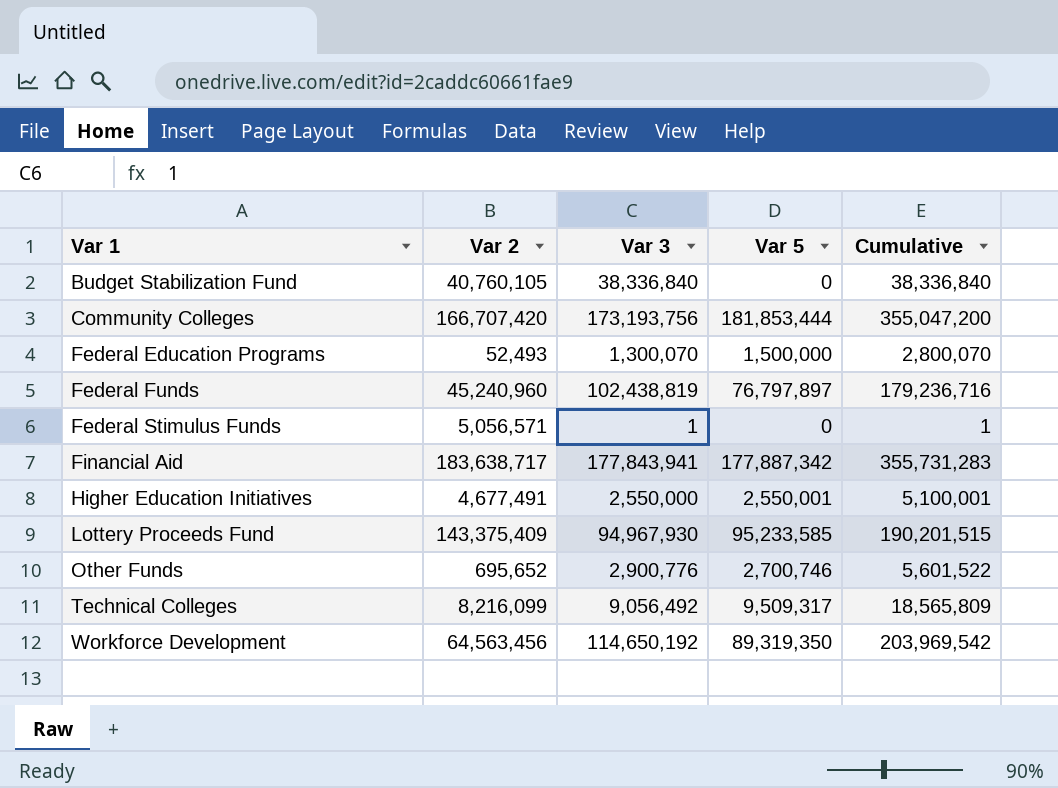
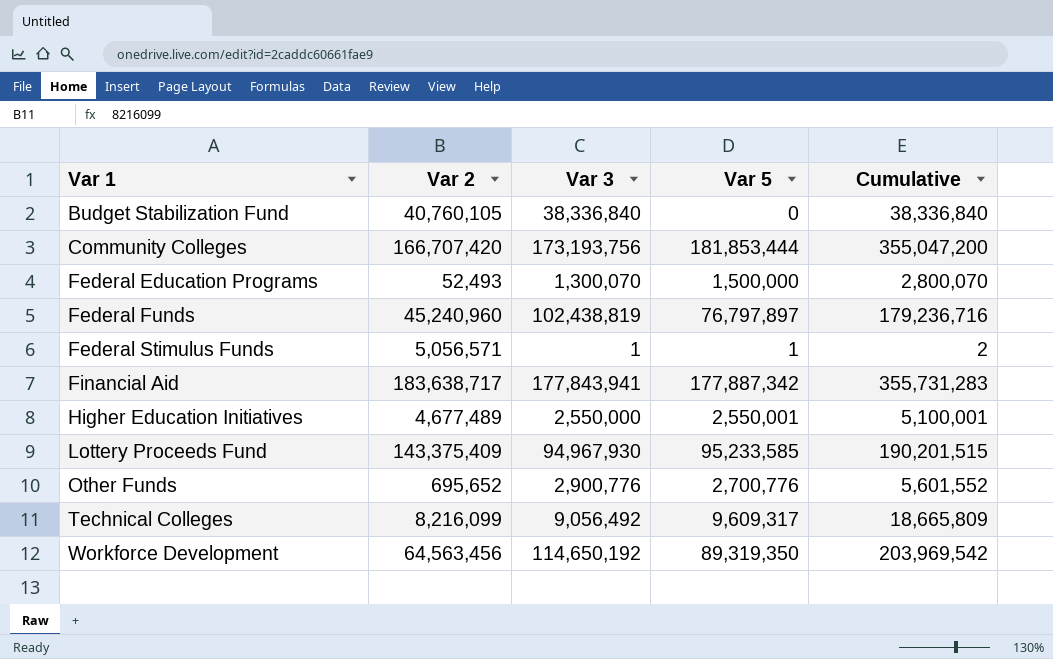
Federal Stimulus Funds | Var 5: 0 -> 1
Federal Stimulus Funds | Cumulative: 1 -> 2
Higher Education Initiatives | Var 2: 4,677,491 -> 4,677,489
Other Funds | Var 5: 2,700,746 -> 2,700,776
Other Funds | Cumulative: 5,601,522 -> 5,601,552
Technical Colleges | Var 5: 9,509,317 -> 9,609,317
Technical Colleges | Cumulative: 18,565,809 -> 18,665,809

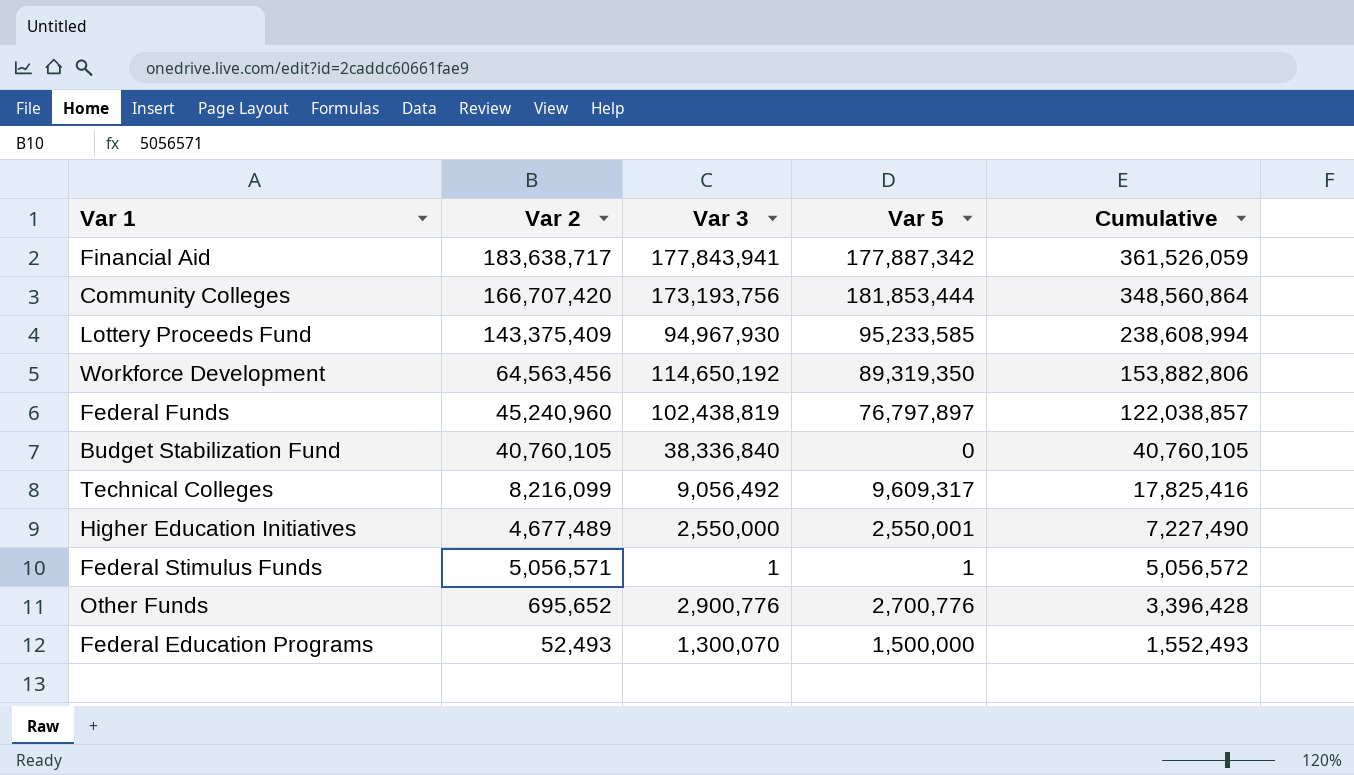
row order: Var 1 ascending -> Cumulative descending
column Cumulative | formula: [Var 3] + [Var 5] -> [Var 2] + [Var 5]

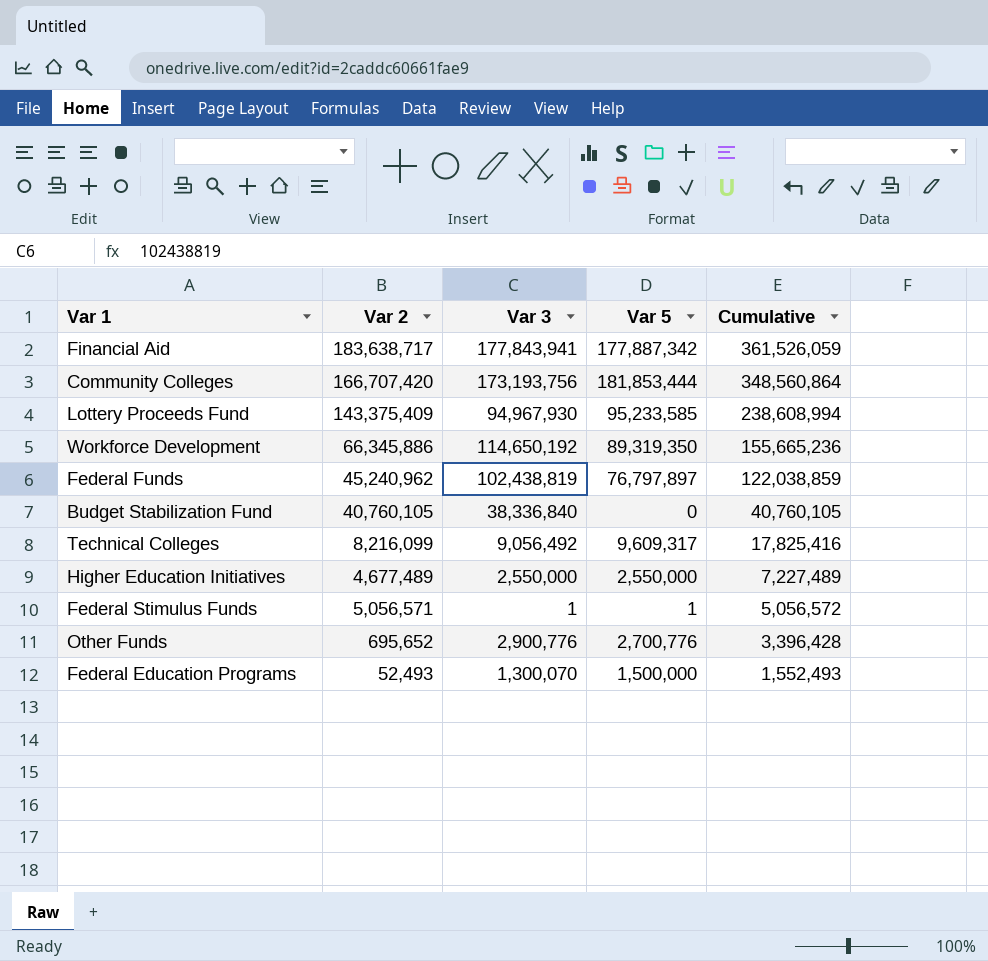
Workforce Development | Var 2: 64,563,456 -> 66,345,886
Workforce Development | Cumulative: 153,882,806 -> 155,665,236
Federal Funds | Var 2: 45,240,960 -> 45,240,962
Federal Funds | Cumulative: 122,038,857 -> 122,038,859
Higher Education Initiatives | Var 5: 2,550,001 -> 2,550,000
Higher Education Initiatives | Cumulative: 7,227,490 -> 7,227,489

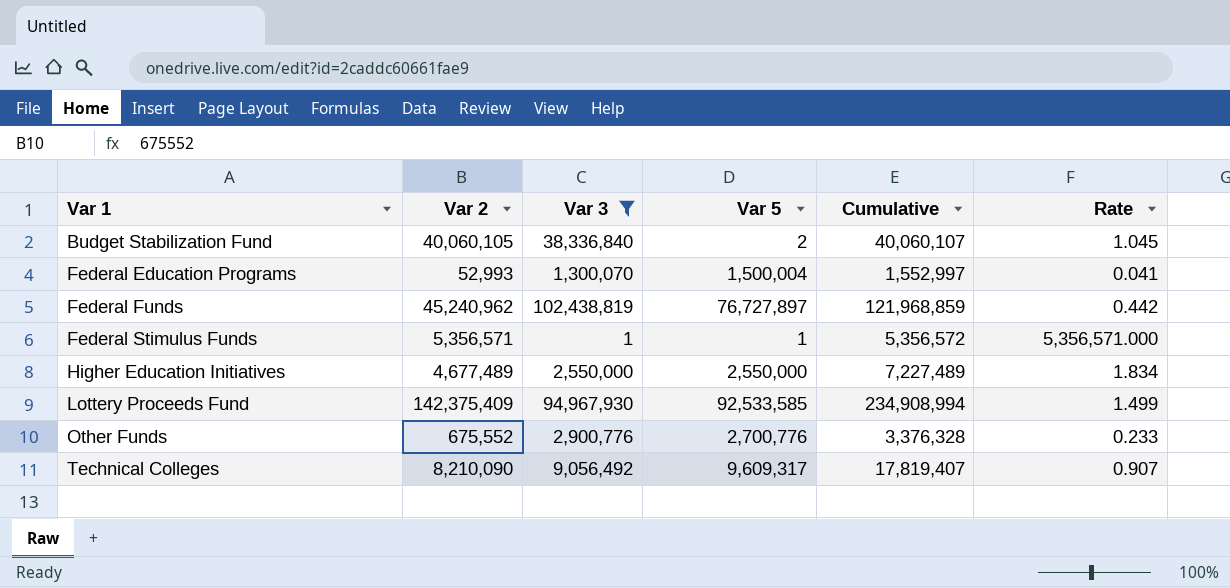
filter: none -> Var 3 <= 102,438,819
row order: Cumulative descending -> Var 1 ascending
column Rate | formula: none -> [Var 2] / [Var 3]
Budget Stabilization Fund | Var 2: 40,760,105 -> 40,060,105
Budget Stabilization Fund | Var 5: 0 -> 2
Budget Stabilization Fund | Cumulative: 40,760,105 -> 40,060,107
Federal Education Programs | Var 2: 52,493 -> 52,993
Federal Education Programs | Var 5: 1,500,000 -> 1,500,004
Federal Education Programs | Cumulative: 1,552,493 -> 1,552,997
Federal Funds | Var 5: 76,797,897 -> 76,727,897
Federal Funds | Cumulative: 122,038,859 -> 121,968,859
Federal Stimulus Funds | Var 2: 5,056,571 -> 5,356,571
Federal Stimulus Funds | Cumulative: 5,056,572 -> 5,356,572
Lottery Proceeds Fund | Var 2: 143,375,409 -> 142,375,409
Lottery Proceeds Fund | Var 5: 95,233,585 -> 92,533,585
Lottery Proceeds Fund | Cumulative: 238,608,994 -> 234,908,994
Other Funds | Var 2: 695,652 -> 675,552
Other Funds | Cumulative: 3,396,428 -> 3,376,328
Technical Colleges | Var 2: 8,216,099 -> 8,210,090
Technical Colleges | Cumulative: 17,825,416 -> 17,819,407

